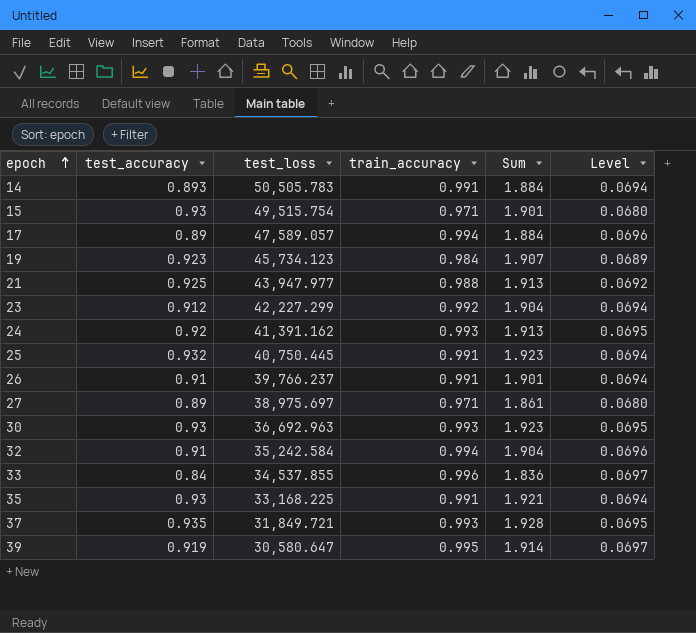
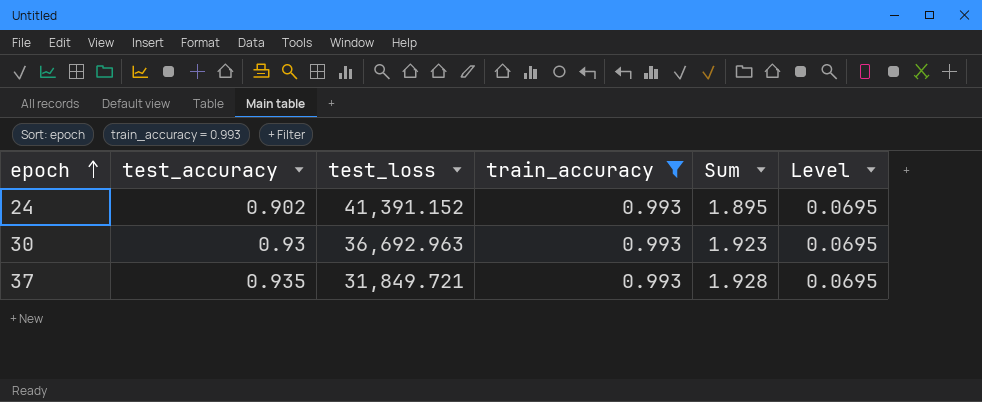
filter: none -> train_accuracy = 0.993
24 | test_accuracy: 0.92 -> 0.902
24 | test_loss: 41,391.162 -> 41,391.152
24 | Sum: 1.913 -> 1.895

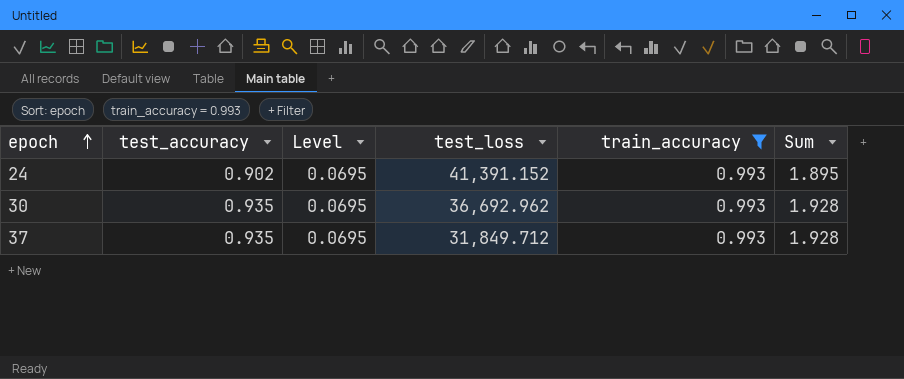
column Level | position: 6 -> 3
30 | test_accuracy: 0.93 -> 0.935
30 | test_loss: 36,692.963 -> 36,692.962
30 | Sum: 1.923 -> 1.928
37 | test_loss: 31,849.721 -> 31,849.712

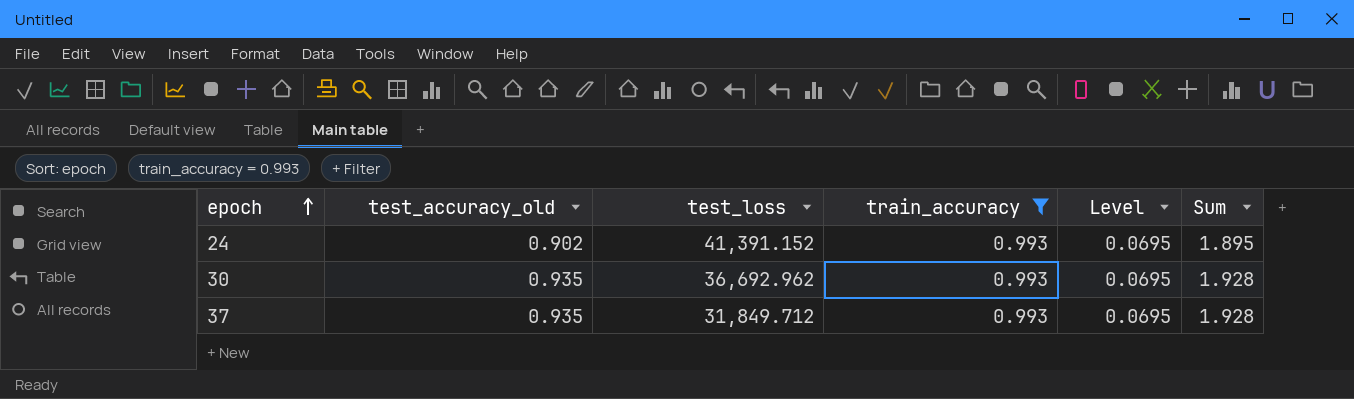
column name: test_accuracy -> test_accuracy_old
column Level | position: 3 -> 5

